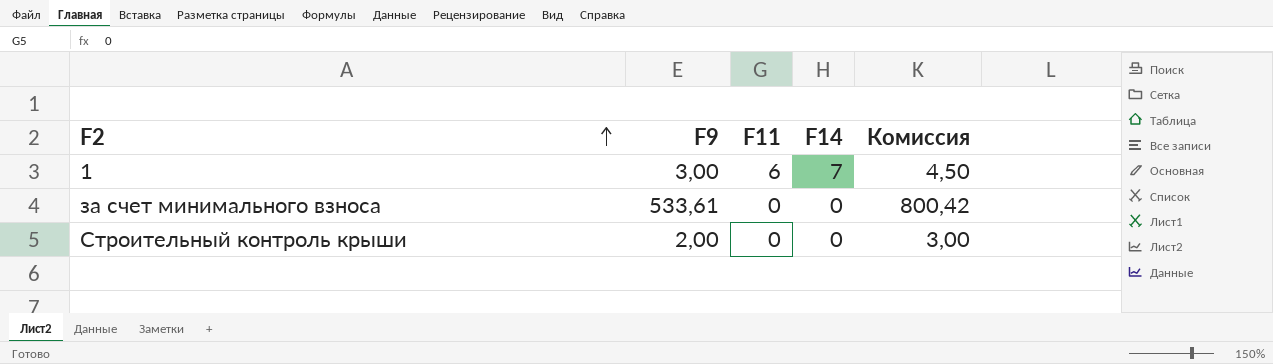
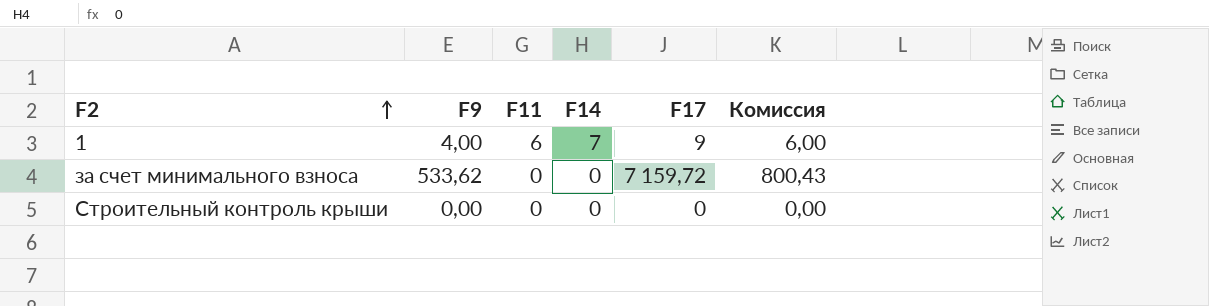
column F17 | position: none -> 5
1 | F9: 3,00 -> 4,00
1 | Комиссия: 4,50 -> 6,00
за счет минимального взноса | F9: 533,61 -> 533,62
за счет минимального взноса | Комиссия: 800,42 -> 800,43
Строительный контроль крыши | F9: 2,00 -> 0,00
Строительный контроль крыши | Комиссия: 3,00 -> 0,00

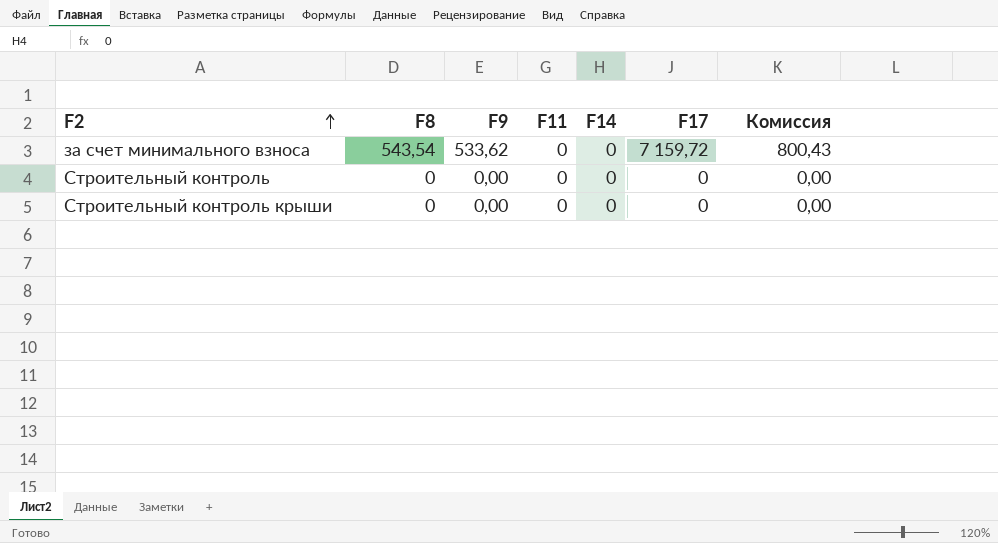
column F8 | position: none -> 2
row 1: 4,00 | 6 | 7 | 9 | 6,00 -> none
row Строительный контроль: none -> 0 | 0,00 | 0 | 0 | 0 | 0,00

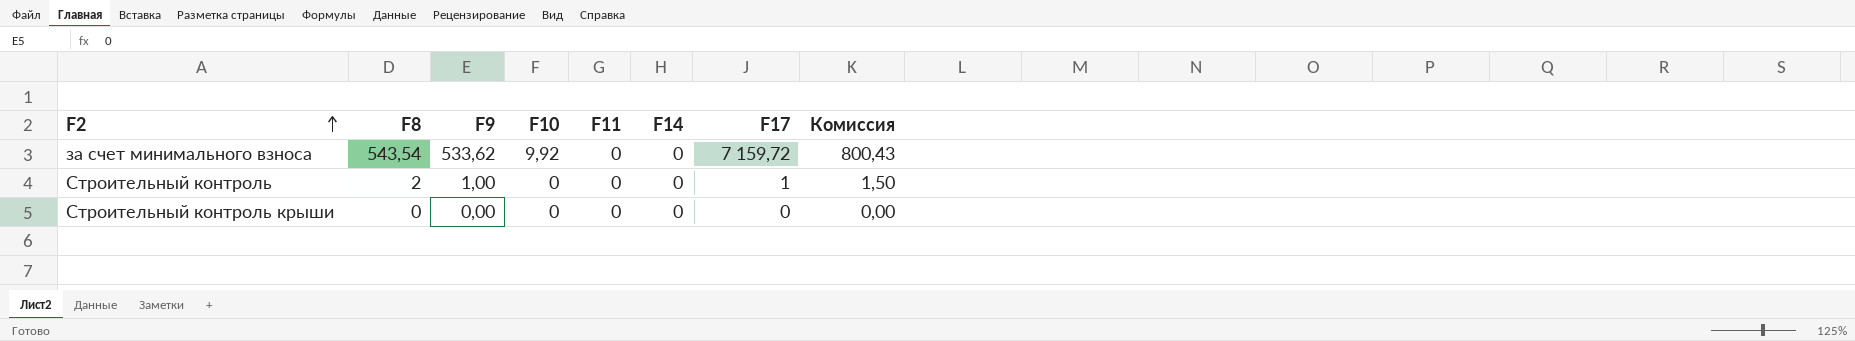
column F10 | position: none -> 4
Строительный контроль | F8: 0 -> 2
Строительный контроль | F9: 0,00 -> 1,00
Строительный контроль | F17: 0 -> 1
Строительный контроль | Комиссия: 0,00 -> 1,50

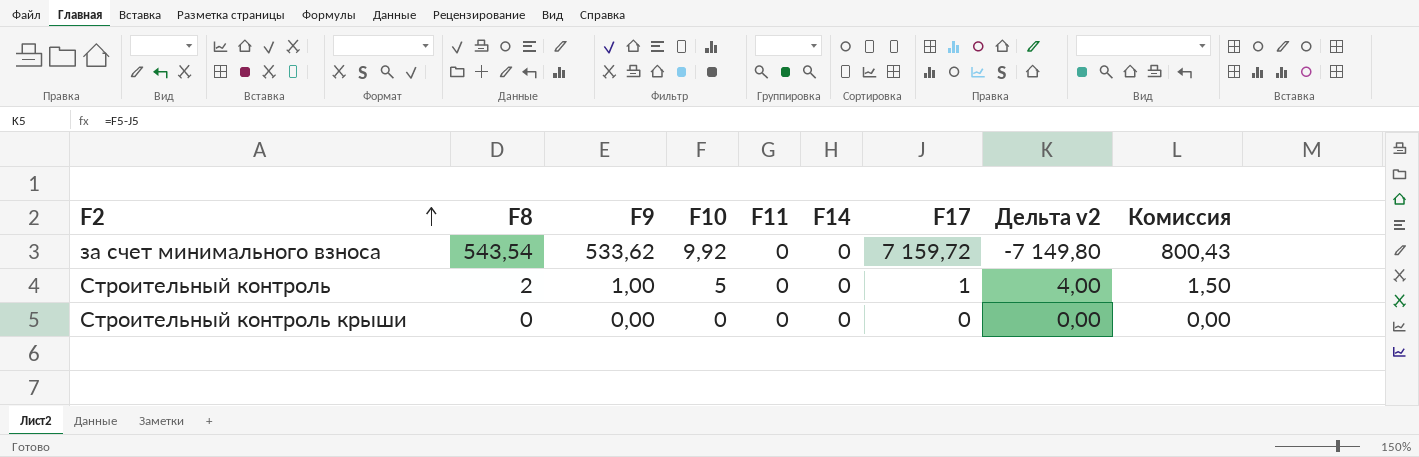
column Дельта v2 | formula: none -> [F10] - [F17]
Строительный контроль | F10: 0 -> 5

